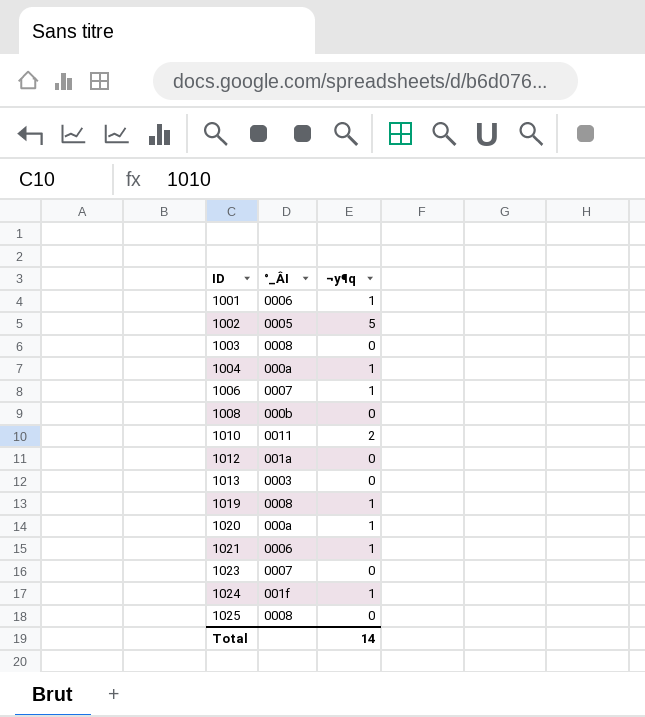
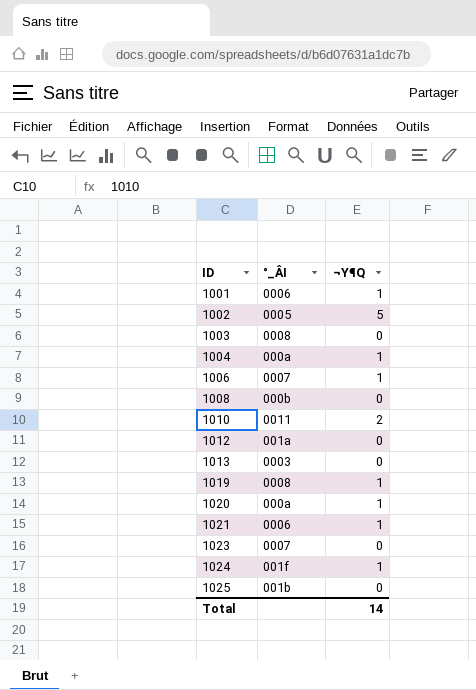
column name: ¬y¶q -> ¬Y¶Q
1025 | °_ÂI: 0008 -> 001b

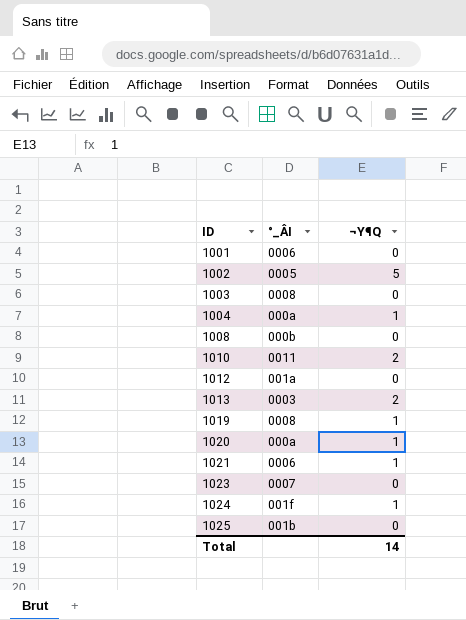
row 1006: 0007 | 1 -> none
1001 | ¬Y¶Q: 1 -> 0
1013 | ¬Y¶Q: 0 -> 2

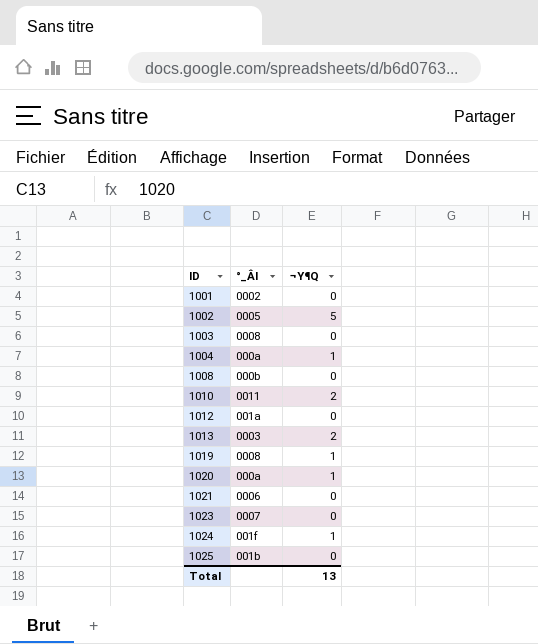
1001 | °_ÂI: 0006 -> 0002
1021 | ¬Y¶Q: 1 -> 0
Total | ¬Y¶Q: 14 -> 13

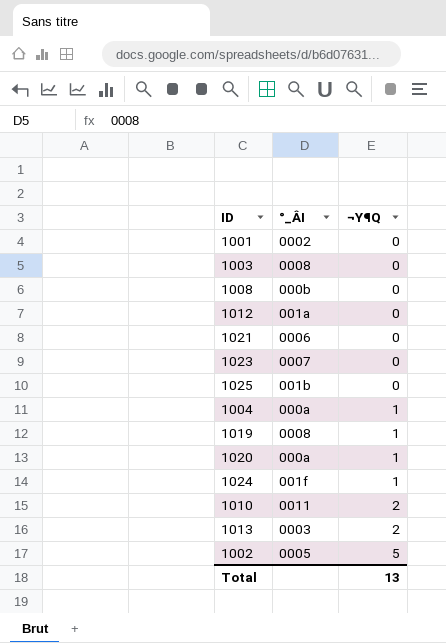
row order: ID ascending -> ¬Y¶Q ascending

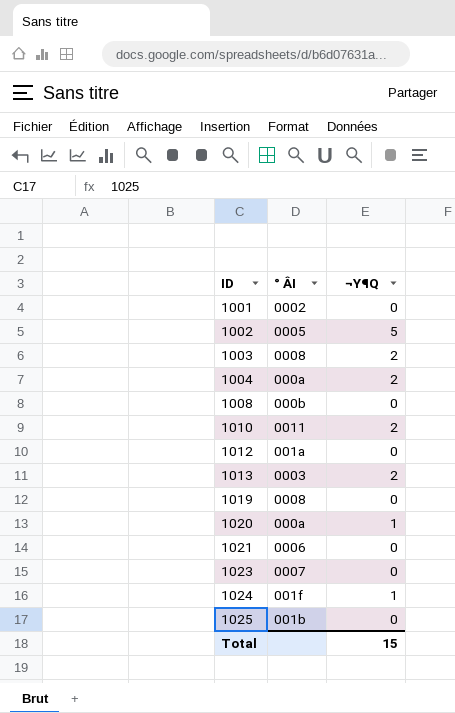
row order: ¬Y¶Q ascending -> ID ascending
column name: °_ÂI -> ° ÂI
1003 | ¬Y¶Q: 0 -> 2
1004 | ¬Y¶Q: 1 -> 2
1019 | ¬Y¶Q: 1 -> 0
Total | ¬Y¶Q: 13 -> 15

